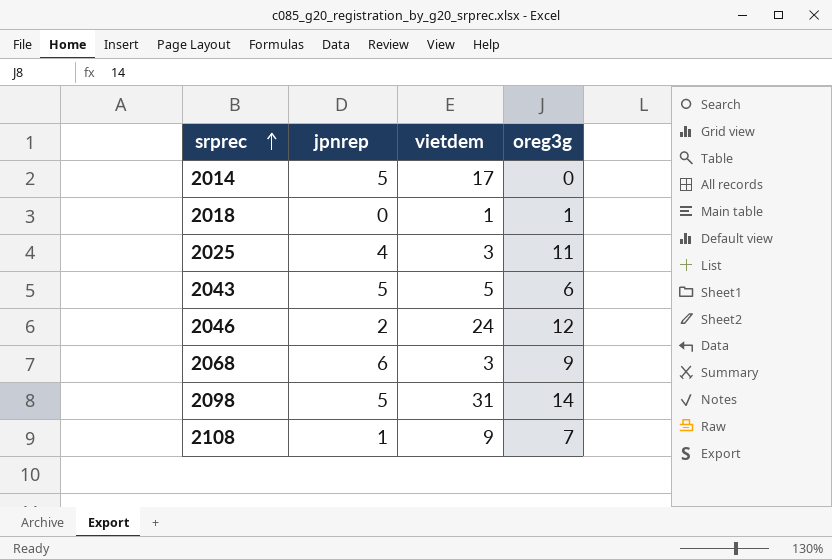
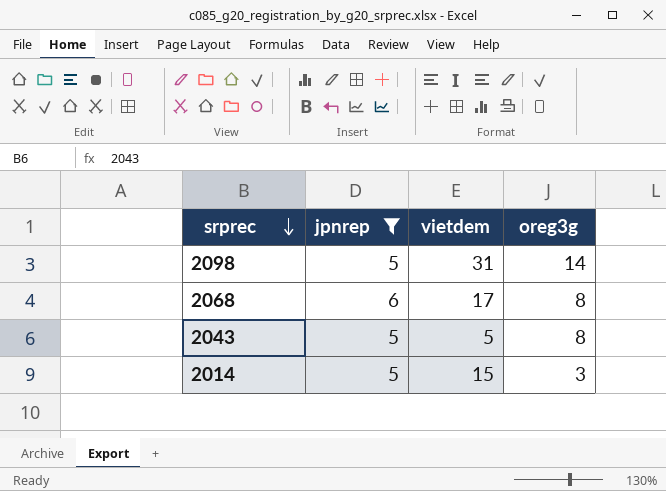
filter: none -> jpnrep >= 5
row order: srprec ascending -> srprec descending
2068 | vietdem: 3 -> 17
2068 | oreg3g: 9 -> 8
2043 | oreg3g: 6 -> 8
2014 | vietdem: 17 -> 15
2014 | oreg3g: 0 -> 3

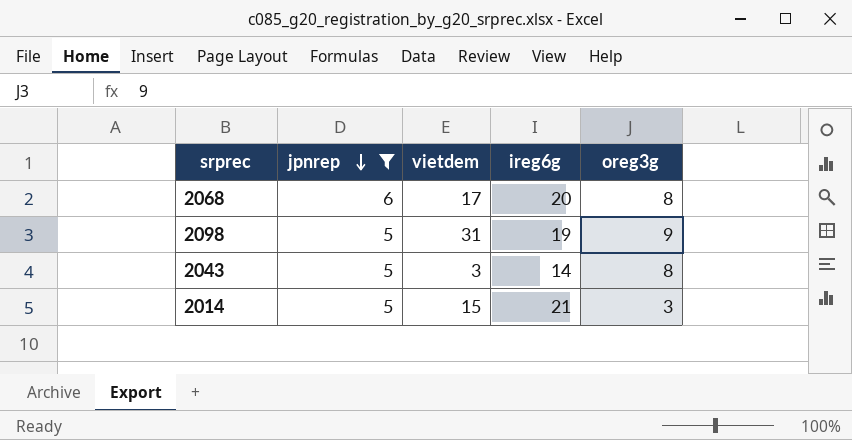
row order: srprec descending -> jpnrep descending
column ireg6g | position: none -> 4
2098 | oreg3g: 14 -> 9
2043 | vietdem: 5 -> 3

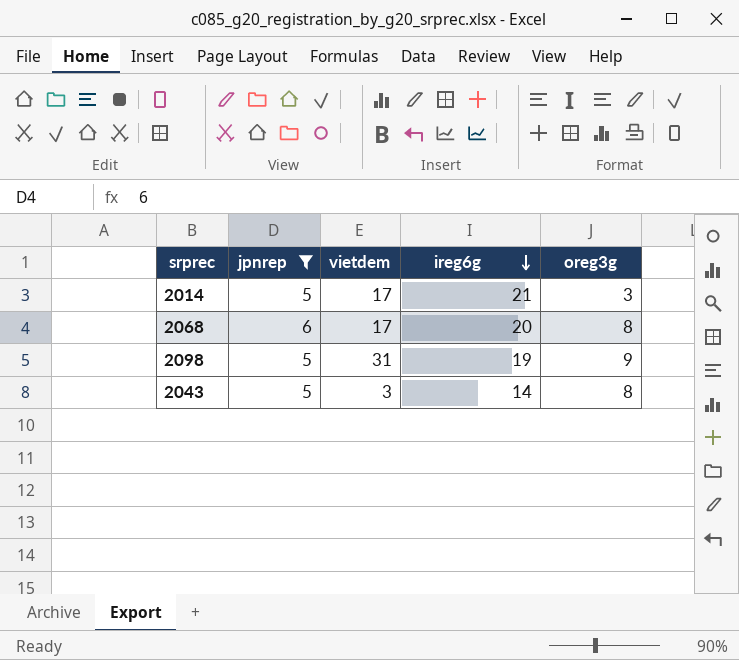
row order: jpnrep descending -> ireg6g descending
2014 | vietdem: 15 -> 17

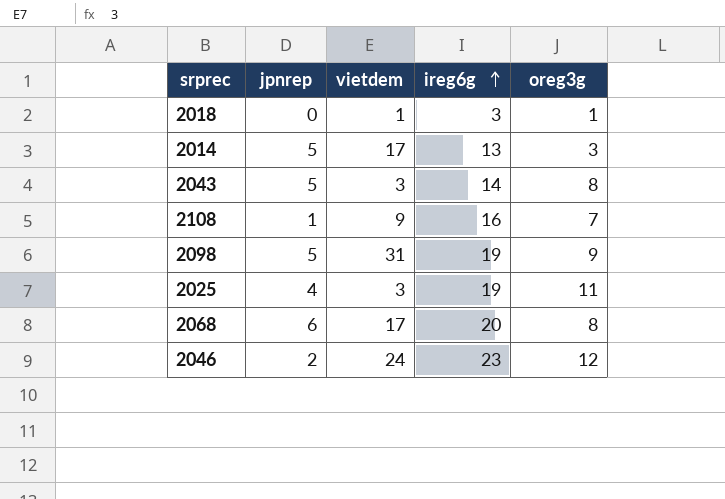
filter: jpnrep >= 5 -> none
row order: ireg6g descending -> ireg6g ascending
2014 | ireg6g: 21 -> 13

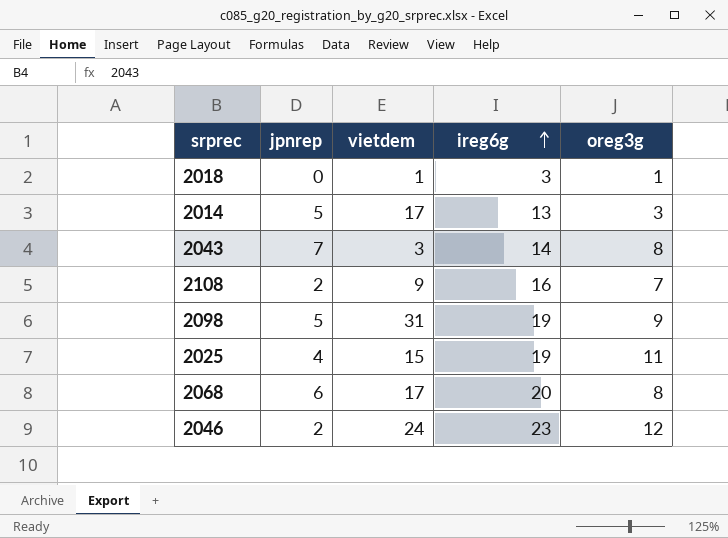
2043 | jpnrep: 5 -> 7
2108 | jpnrep: 1 -> 2
2025 | vietdem: 3 -> 15

